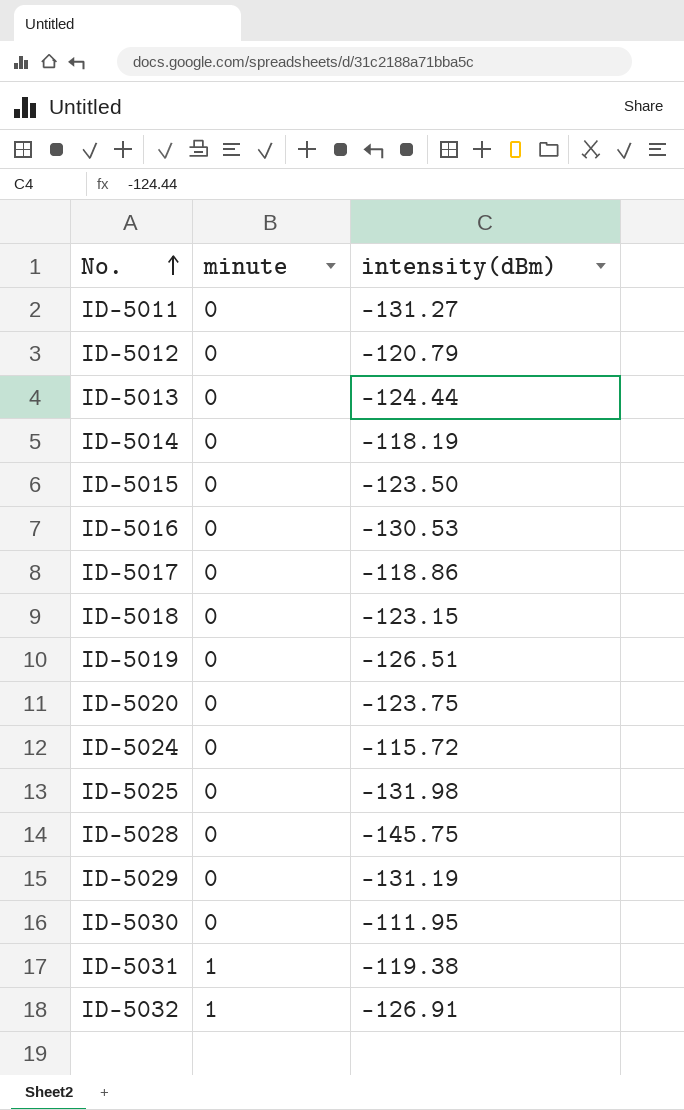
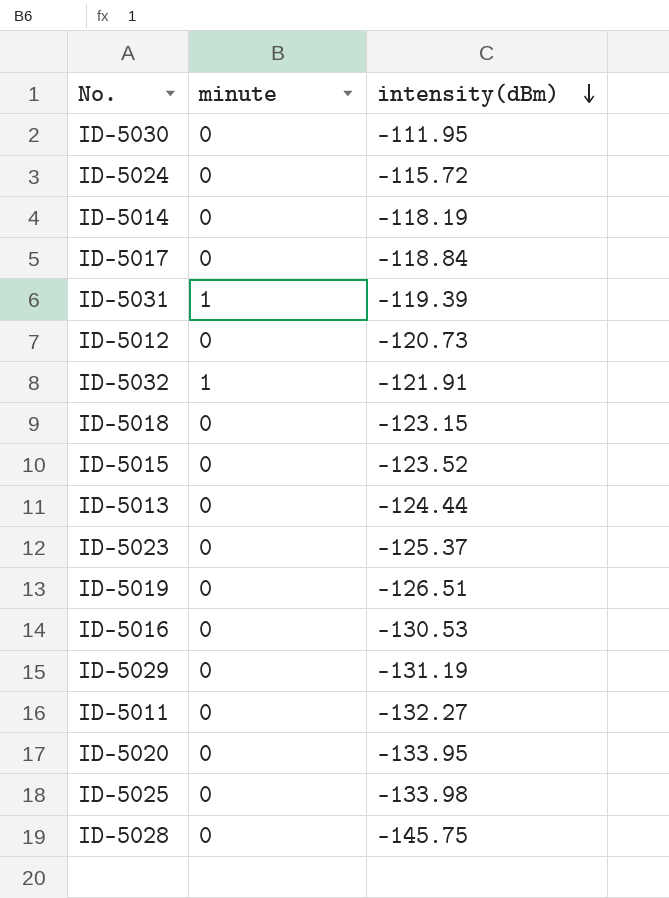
row order: No. ascending -> intensity(dBm) descending
ID-5017 | intensity(dBm): -118.86 -> -118.84
ID-5031 | intensity(dBm): -119.38 -> -119.39
ID-5012 | intensity(dBm): -120.79 -> -120.73
ID-5032 | intensity(dBm): -126.91 -> -121.91
ID-5015 | intensity(dBm): -123.50 -> -123.52
row ID-5023: none -> 0 | -125.37
ID-5011 | intensity(dBm): -131.27 -> -132.27
ID-5020 | intensity(dBm): -123.75 -> -133.95
ID-5025 | intensity(dBm): -131.98 -> -133.98

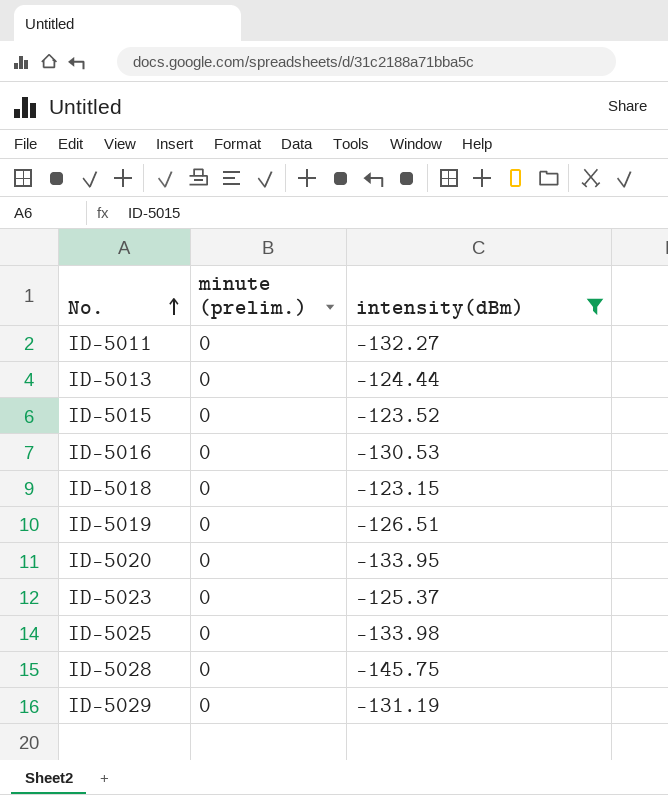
filter: none -> intensity(dBm) <= -123.15
row order: intensity(dBm) descending -> No. ascending
column name: minute -> minute (prelim.)

